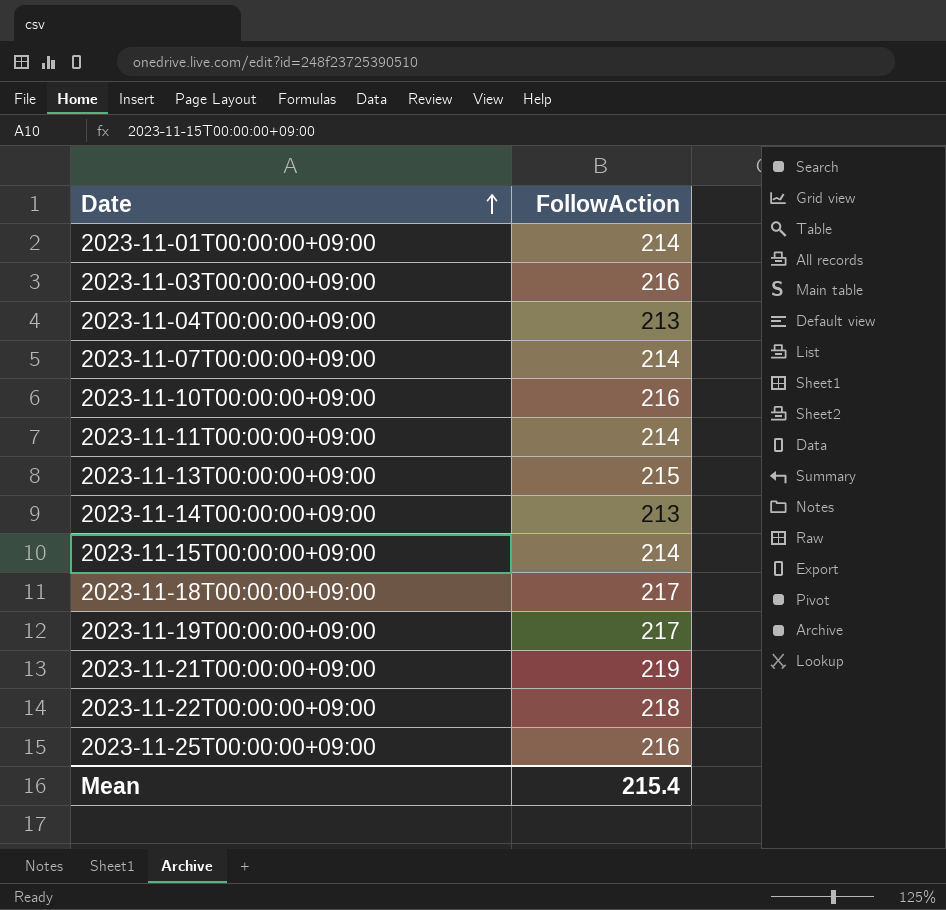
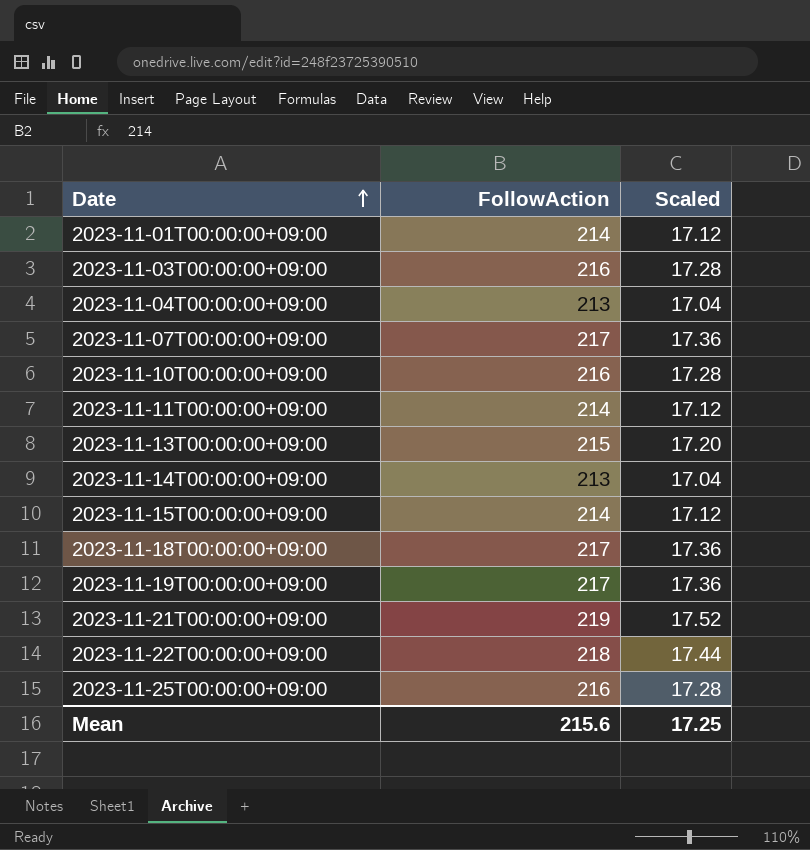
column Scaled | formula: none -> [FollowAction] * 0.08
2023-11-07T00:00:00+09:00 | FollowAction: 214 -> 217
Mean | FollowAction: 215.4 -> 215.6

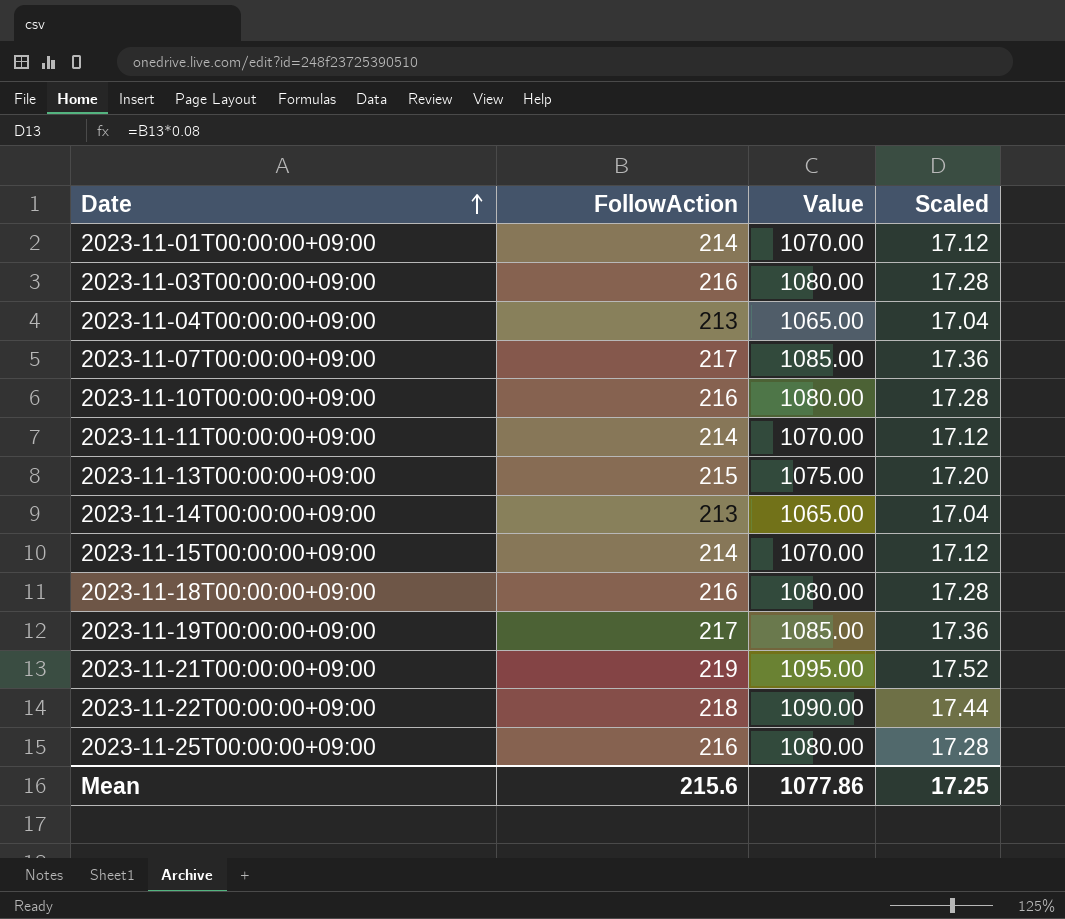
column Value | formula: none -> [FollowAction] * 5
2023-11-18T00:00:00+09:00 | FollowAction: 217 -> 216
2023-11-18T00:00:00+09:00 | Scaled: 17.36 -> 17.28

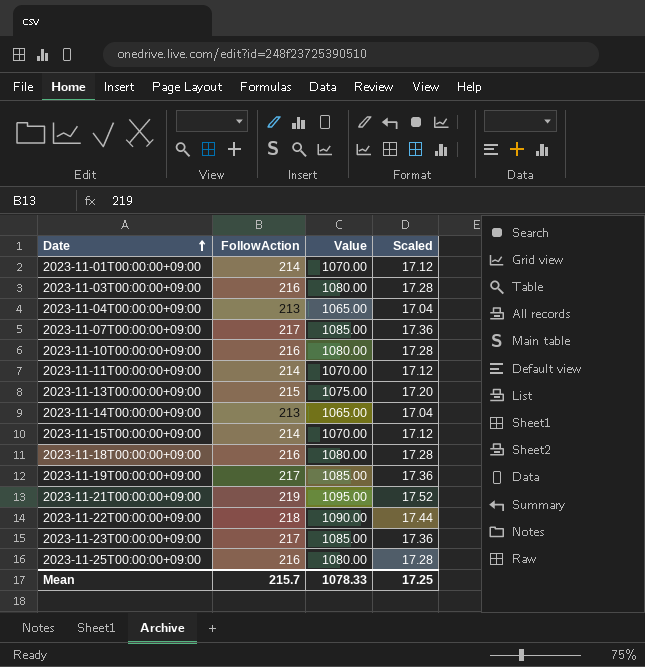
row 2023-11-23T00:00:00+09:00: none -> 217 | 1085.00 | 17.36
Mean | FollowAction: 215.6 -> 215.7
Mean | Value: 1077.86 -> 1078.33

